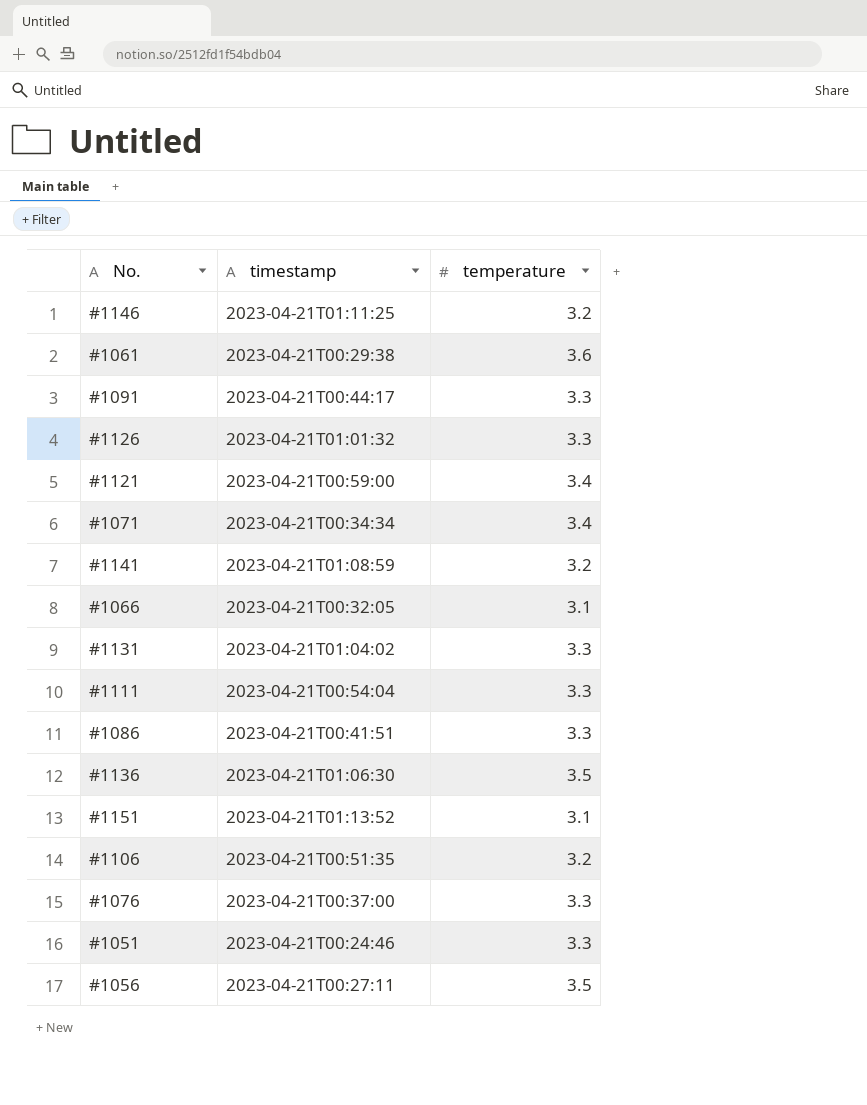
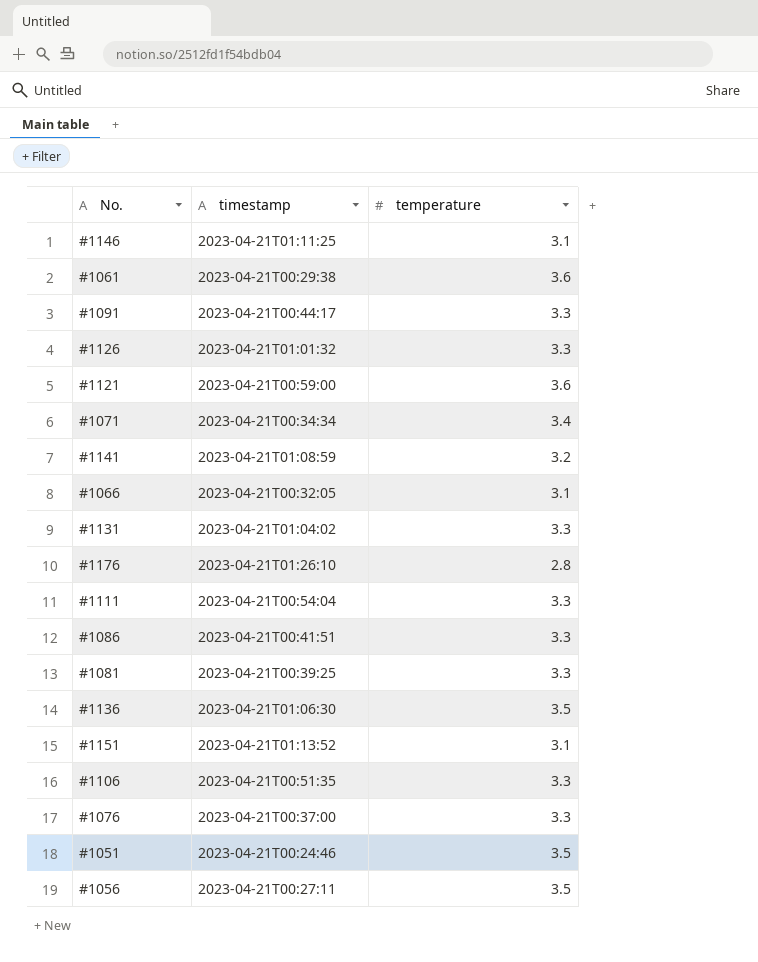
#1146 | temperature: 3.2 -> 3.1
#1121 | temperature: 3.4 -> 3.6
row #1176: none -> 2023-04-21T01:26:10 | 2.8
row #1081: none -> 2023-04-21T00:39:25 | 3.3
#1106 | temperature: 3.2 -> 3.3
#1051 | temperature: 3.3 -> 3.5

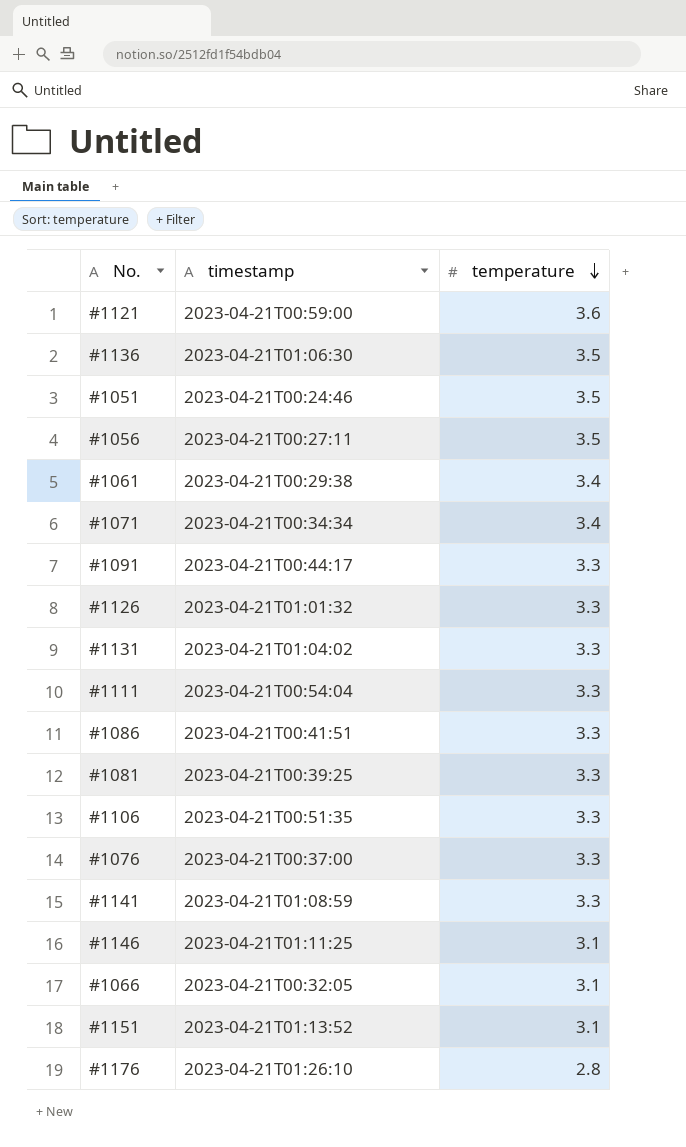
row order: none -> temperature descending
#1061 | temperature: 3.6 -> 3.4
#1141 | temperature: 3.2 -> 3.3

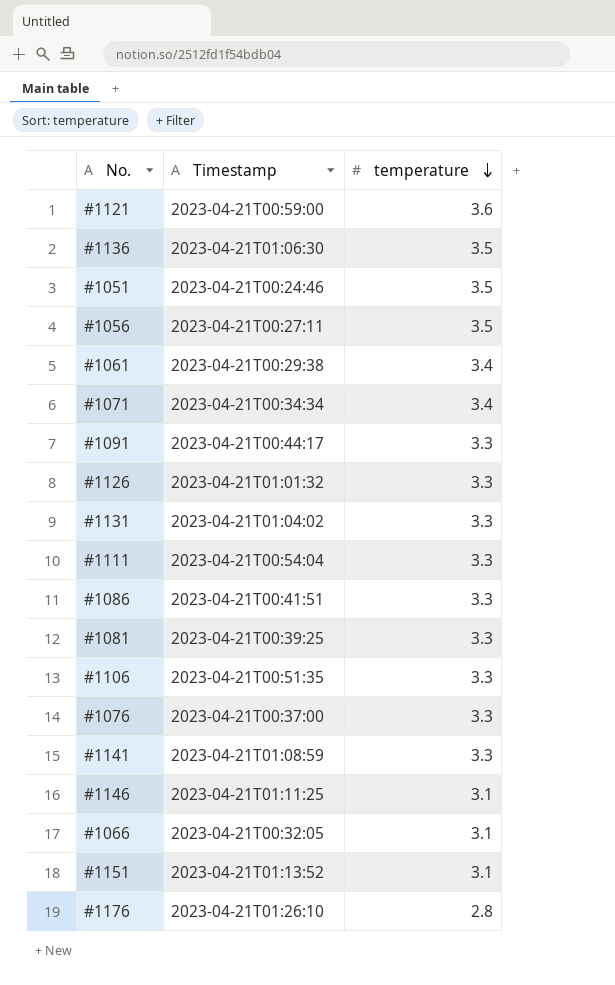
column name: timestamp -> Timestamp

